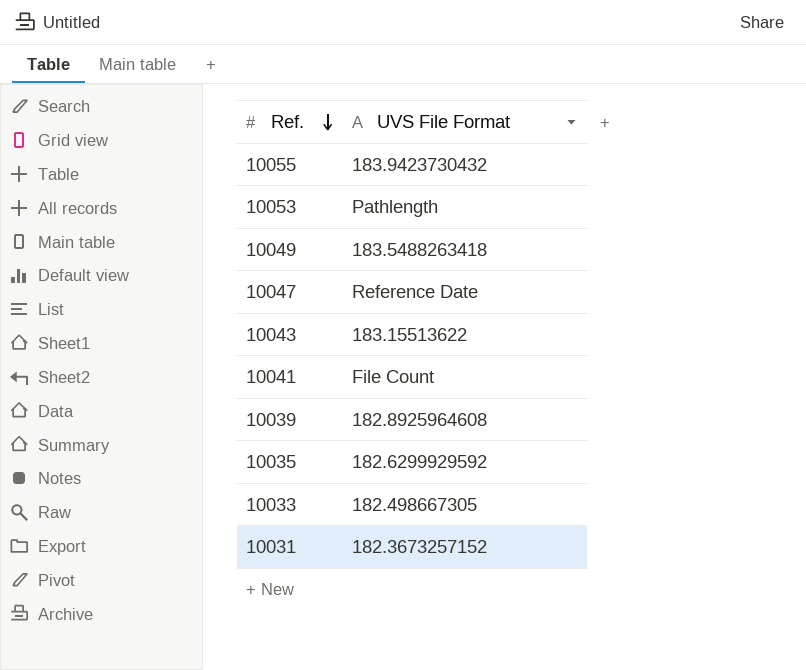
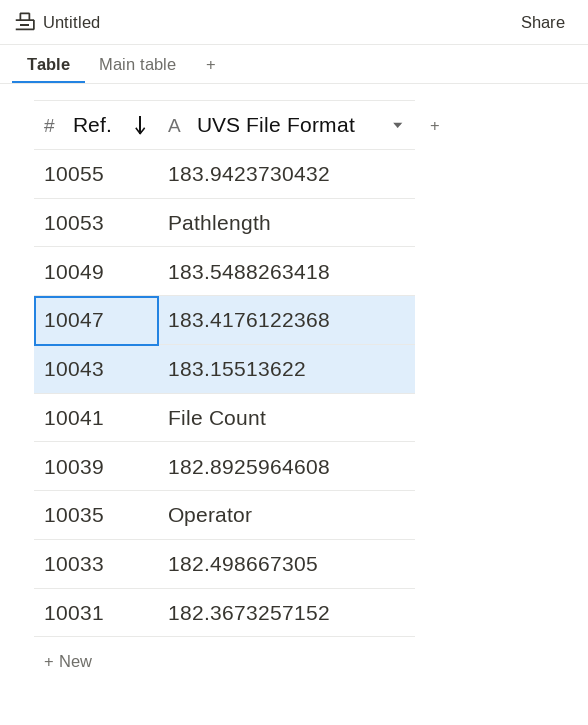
10047 | UVS File Format: Reference Date -> 183.4176122368
10035 | UVS File Format: 182.6299929592 -> Operator

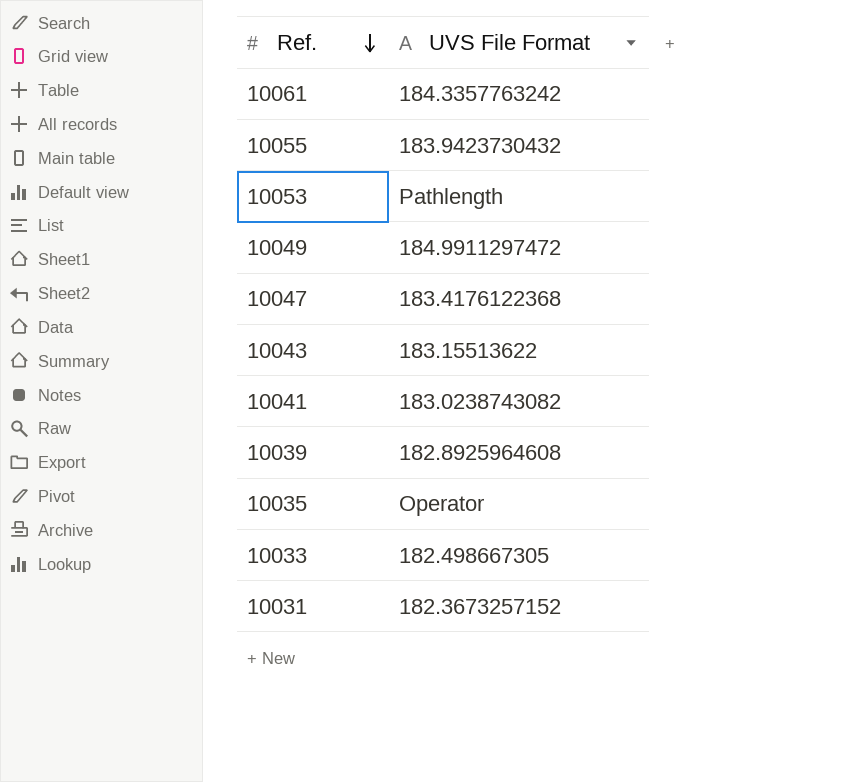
row 10061: none -> 184.3357763242
10049 | UVS File Format: 183.5488263418 -> 184.9911297472
10041 | UVS File Format: File Count -> 183.0238743082

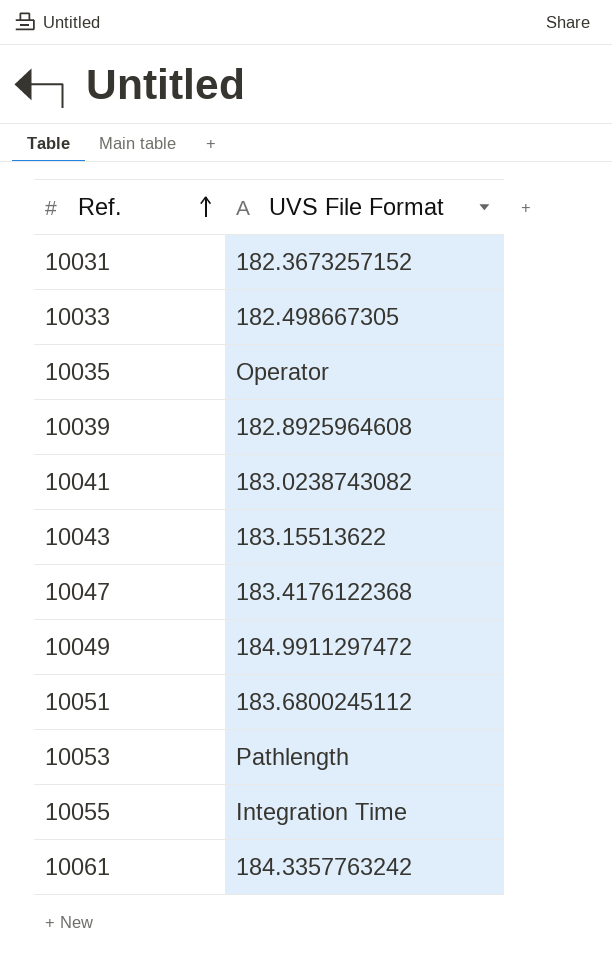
row order: Ref. descending -> Ref. ascending
row 10051: none -> 183.6800245112
10055 | UVS File Format: 183.9423730432 -> Integration Time

